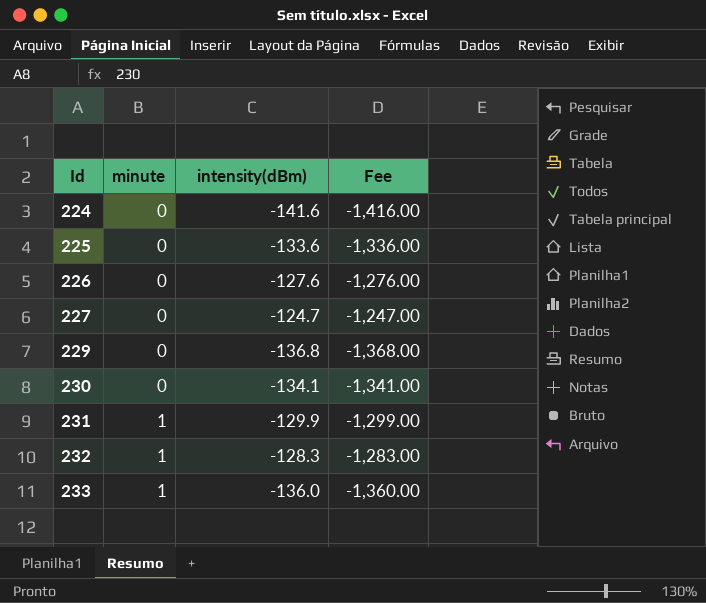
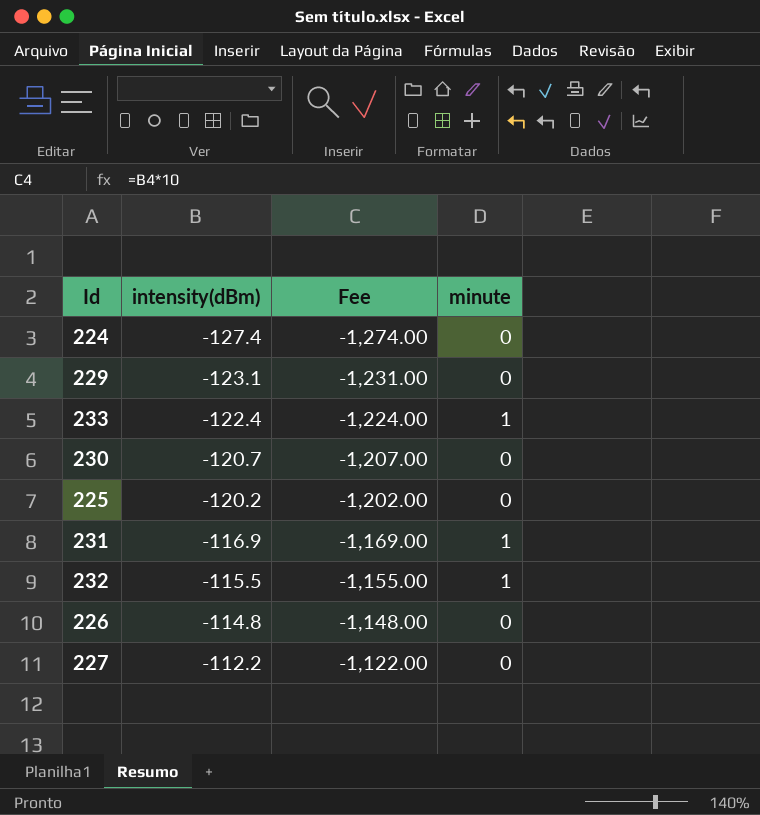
row order: Id ascending -> intensity(dBm) ascending
column minute | position: 2 -> 4
224 | intensity(dBm): -141.6 -> -127.4
224 | Fee: -1,416.00 -> -1,274.00
229 | intensity(dBm): -136.8 -> -123.1
229 | Fee: -1,368.00 -> -1,231.00
233 | intensity(dBm): -136.0 -> -122.4
233 | Fee: -1,360.00 -> -1,224.00
230 | intensity(dBm): -134.1 -> -120.7
230 | Fee: -1,341.00 -> -1,207.00
225 | intensity(dBm): -133.6 -> -120.2
225 | Fee: -1,336.00 -> -1,202.00
231 | intensity(dBm): -129.9 -> -116.9
231 | Fee: -1,299.00 -> -1,169.00
232 | intensity(dBm): -128.3 -> -115.5
232 | Fee: -1,283.00 -> -1,155.00
226 | intensity(dBm): -127.6 -> -114.8
226 | Fee: -1,276.00 -> -1,148.00
227 | intensity(dBm): -124.7 -> -112.2
227 | Fee: -1,247.00 -> -1,122.00

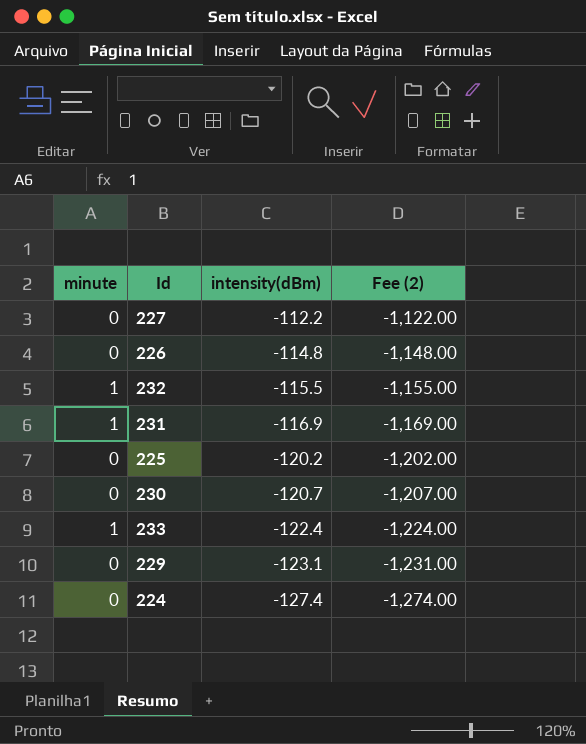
row order: intensity(dBm) ascending -> intensity(dBm) descending
column minute | position: 4 -> 1
column name: Fee -> Fee (2)

